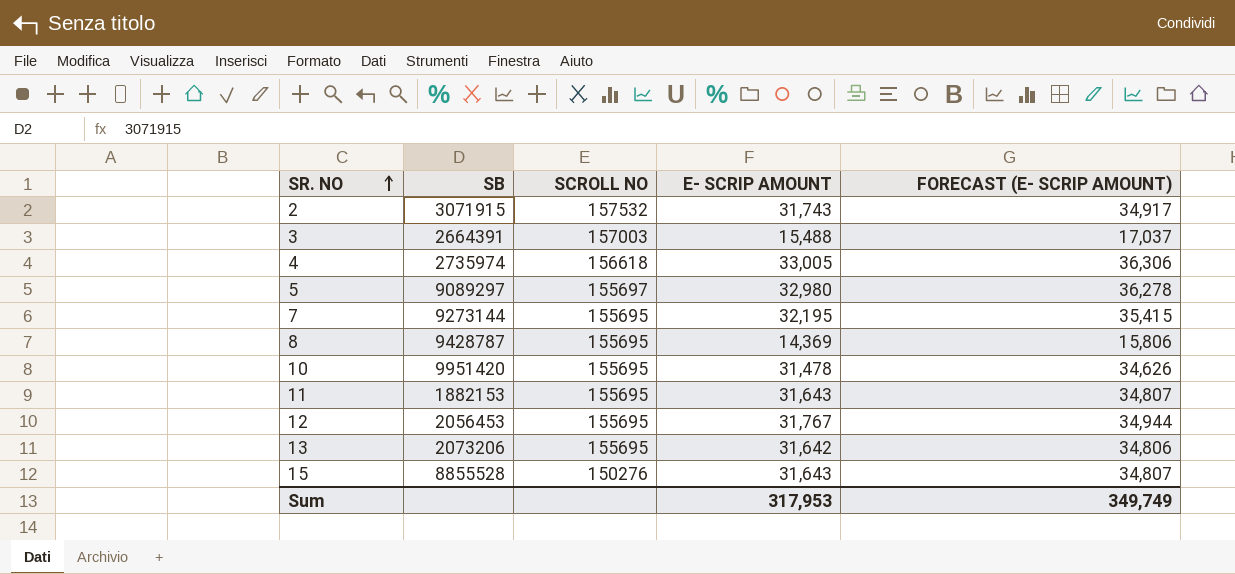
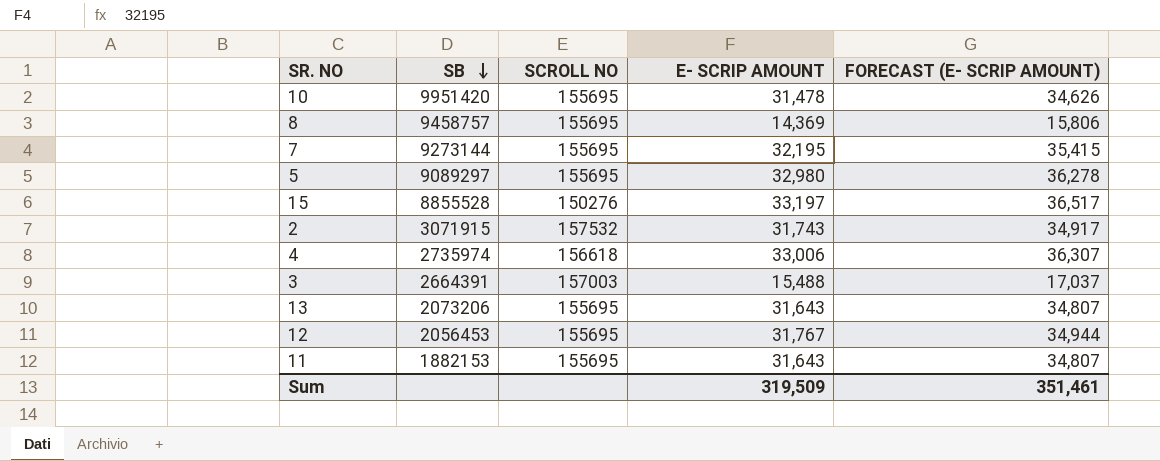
row order: SR. NO ascending -> SB descending
8 | SB: 9428787 -> 9458757
5 | SCROLL NO: 155697 -> 155695
15 | E- SCRIP AMOUNT: 31,643 -> 33,197
15 | FORECAST (E- SCRIP AMOUNT): 34,807 -> 36,517
4 | E- SCRIP AMOUNT: 33,005 -> 33,006
4 | FORECAST (E- SCRIP AMOUNT): 36,306 -> 36,307
13 | E- SCRIP AMOUNT: 31,642 -> 31,643
13 | FORECAST (E- SCRIP AMOUNT): 34,806 -> 34,807
Sum | E- SCRIP AMOUNT: 317,953 -> 319,509
Sum | FORECAST (E- SCRIP AMOUNT): 349,749 -> 351,461

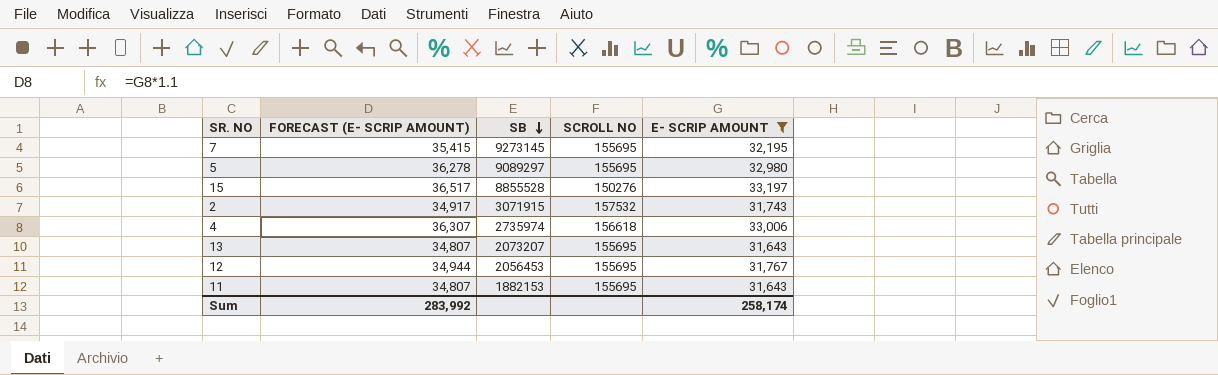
filter: none -> E- SCRIP AMOUNT >= 31,643
column FORECAST (E- SCRIP AMOUNT) | position: 5 -> 2
7 | SB: 9273144 -> 9273145
13 | SB: 2073206 -> 2073207
Sum | FORECAST (E- SCRIP AMOUNT): 351,461 -> 283,992
Sum | E- SCRIP AMOUNT: 319,509 -> 258,174

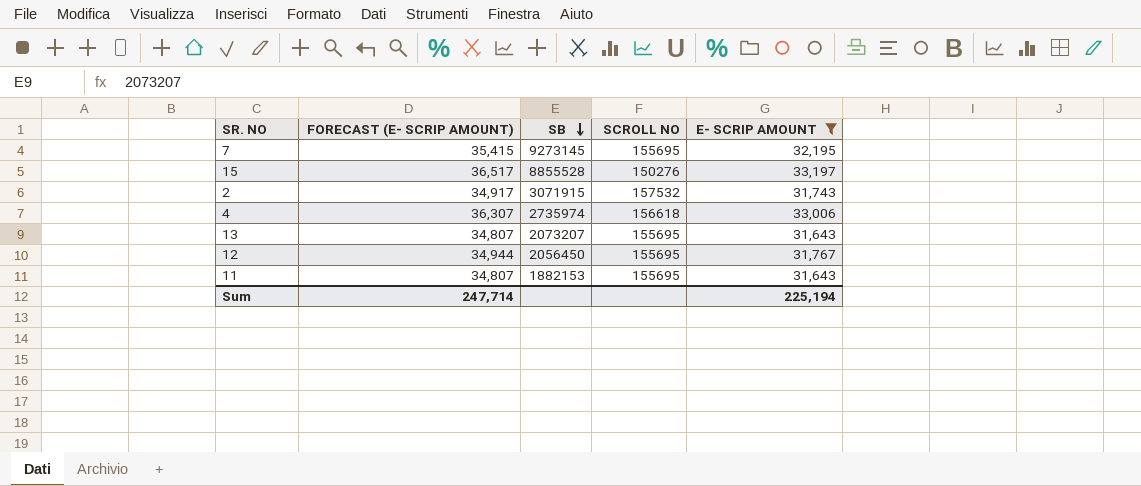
row 5: 36,278 | 9089297 | 155695 | 32,980 -> none
12 | SB: 2056453 -> 2056450
Sum | FORECAST (E- SCRIP AMOUNT): 283,992 -> 247,714
Sum | E- SCRIP AMOUNT: 258,174 -> 225,194

